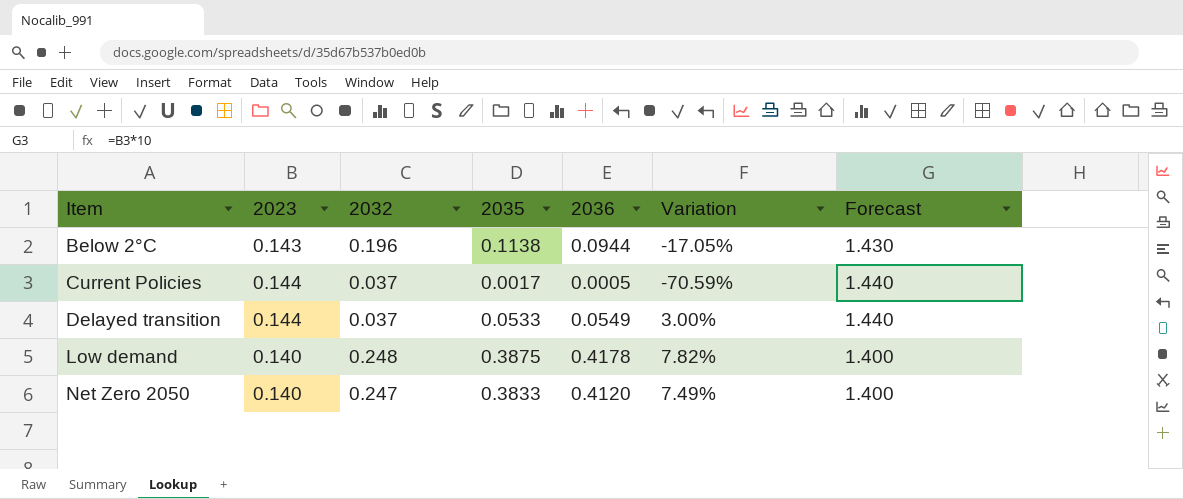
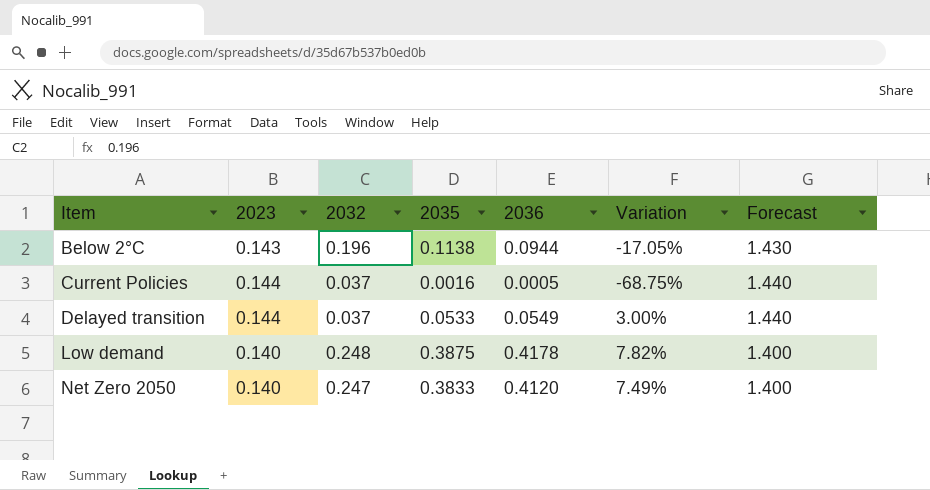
Current Policies | 2035: 0.0017 -> 0.0016
Current Policies | Variation: -70.59% -> -68.75%

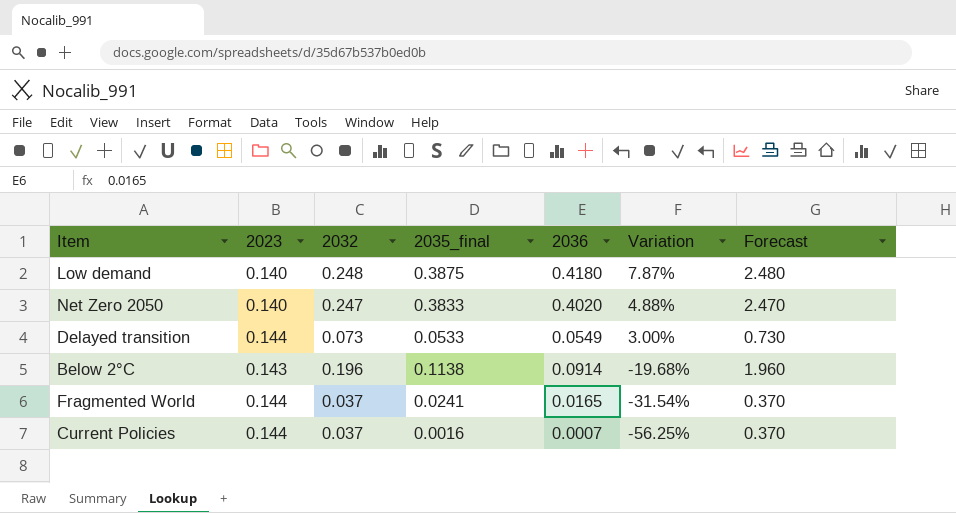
row order: Item ascending -> Variation descending
column name: 2035 -> 2035_final
column Forecast | formula: [2023] * 10 -> [2032] * 10
Low demand | 2036: 0.4178 -> 0.4180
Low demand | Variation: 7.82% -> 7.87%
Net Zero 2050 | 2036: 0.4120 -> 0.4020
Net Zero 2050 | Variation: 7.49% -> 4.88%
Delayed transition | 2032: 0.037 -> 0.073
Below 2°C | 2036: 0.0944 -> 0.0914
Below 2°C | Variation: -17.05% -> -19.68%
row Fragmented World: none -> 0.144 | 0.037 | 0.0241 | 0.0165 | -31.54% | 0.370
Current Policies | 2036: 0.0005 -> 0.0007
Current Policies | Variation: -68.75% -> -56.25%

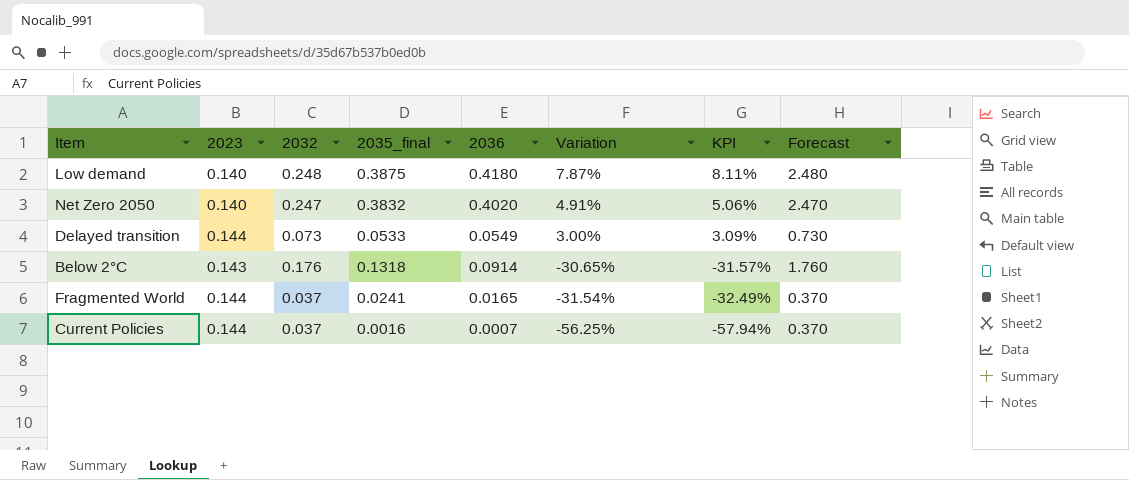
column KPI | formula: none -> [Variation] * 1.03
Net Zero 2050 | 2035_final: 0.3833 -> 0.3832
Net Zero 2050 | Variation: 4.88% -> 4.91%
Below 2°C | 2032: 0.196 -> 0.176
Below 2°C | 2035_final: 0.1138 -> 0.1318
Below 2°C | Variation: -19.68% -> -30.65%
Below 2°C | Forecast: 1.960 -> 1.760

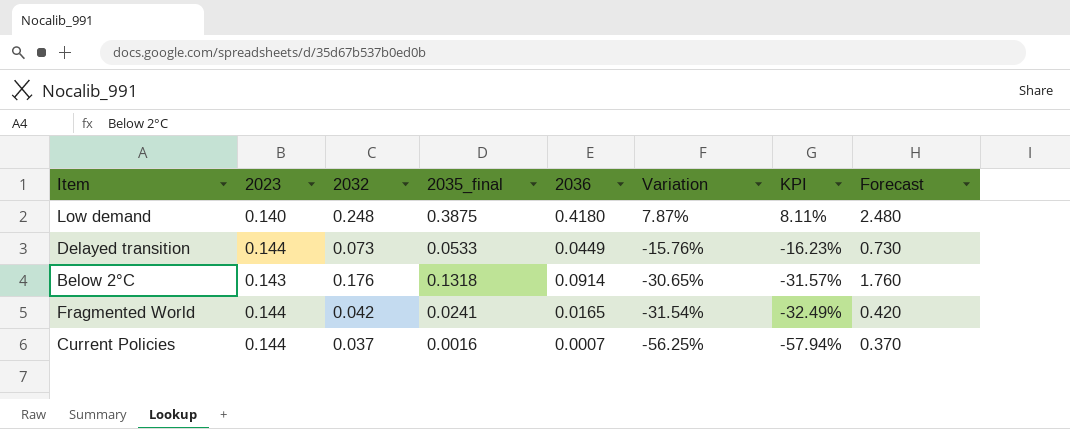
row Net Zero 2050: 0.140 | 0.247 | 0.3832 | 0.4020 | 4.91% | 5.06% | 2.470 -> none
Delayed transition | 2036: 0.0549 -> 0.0449
Delayed transition | Variation: 3.00% -> -15.76%
Delayed transition | KPI: 3.09% -> -16.23%
Fragmented World | 2032: 0.037 -> 0.042
Fragmented World | Forecast: 0.370 -> 0.420

